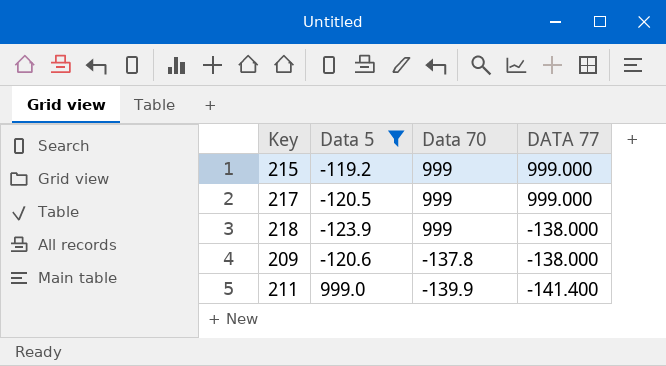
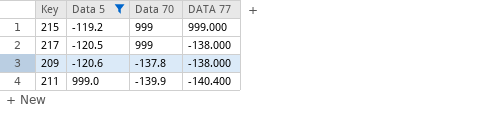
row 218: -123.9 | 999 | -138.000 -> none
217 | DATA 77: 999.000 -> -138.000
211 | DATA 77: -141.400 -> -140.400

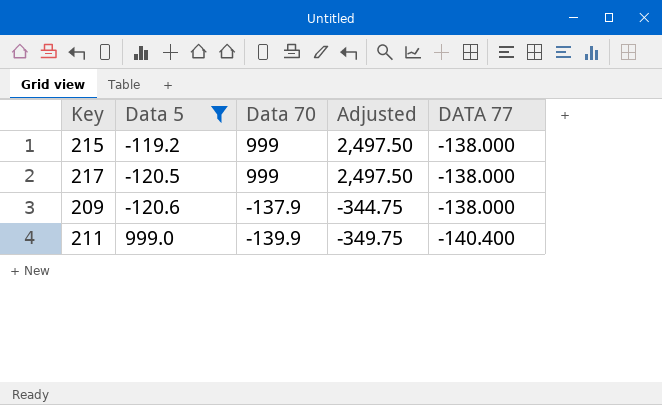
column Adjusted | formula: none -> [Data 70] * 2.5
215 | DATA 77: 999.000 -> -138.000
209 | Data 70: -137.8 -> -137.9

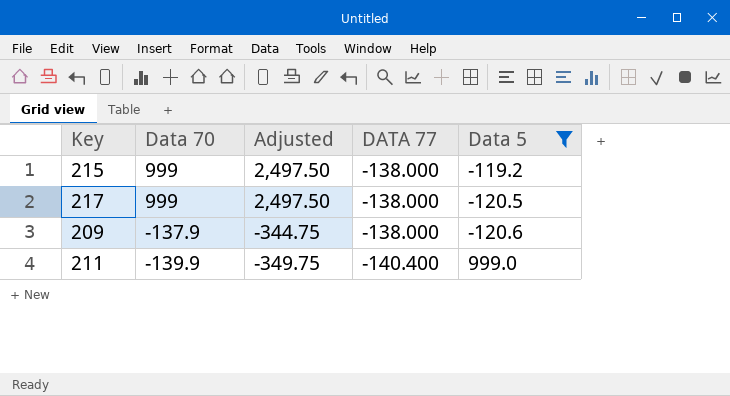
column Data 5 | position: 2 -> 5

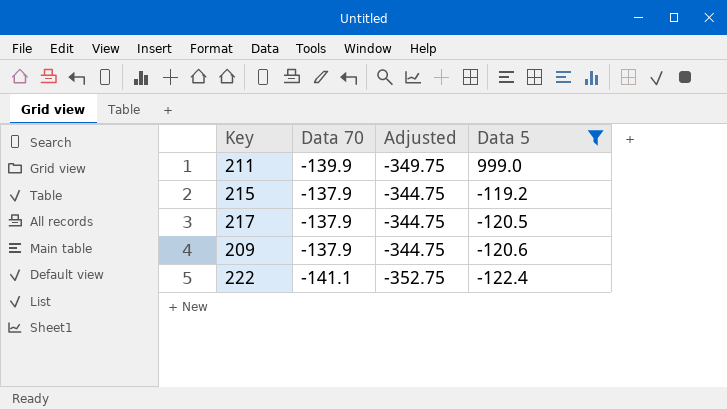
row order: Data 70 descending -> Data 5 descending
column DATA 77 | position: 4 -> none
215 | Data 70: 999 -> -137.9
215 | Adjusted: 2,497.50 -> -344.75
217 | Data 70: 999 -> -137.9
217 | Adjusted: 2,497.50 -> -344.75
row 222: none -> -141.1 | -352.75 | -122.4

